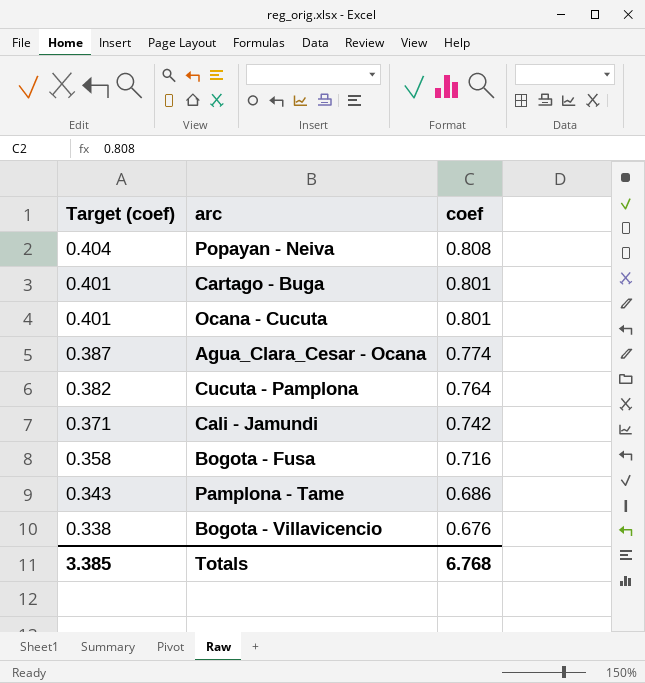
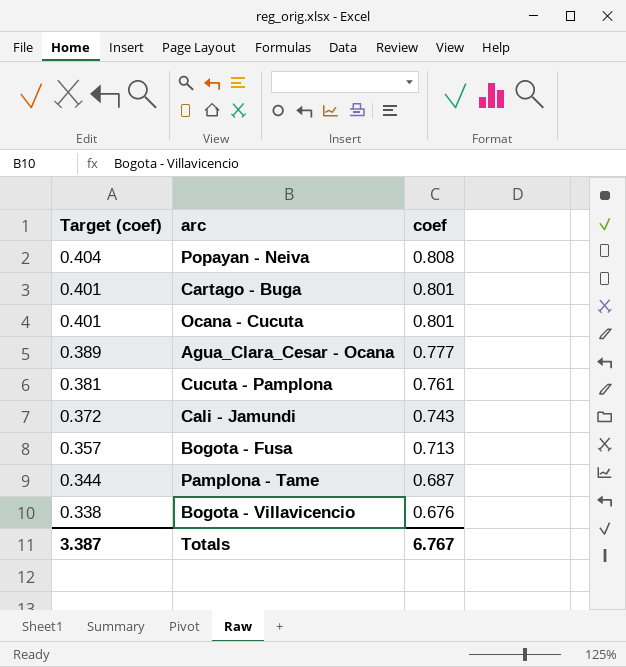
Agua_Clara_Cesar - Ocana | Target (coef): 0.387 -> 0.389
Agua_Clara_Cesar - Ocana | coef: 0.774 -> 0.777
Cucuta - Pamplona | Target (coef): 0.382 -> 0.381
Cucuta - Pamplona | coef: 0.764 -> 0.761
Cali - Jamundi | Target (coef): 0.371 -> 0.372
Cali - Jamundi | coef: 0.742 -> 0.743
Bogota - Fusa | Target (coef): 0.358 -> 0.357
Bogota - Fusa | coef: 0.716 -> 0.713
Pamplona - Tame | Target (coef): 0.343 -> 0.344
Pamplona - Tame | coef: 0.686 -> 0.687
Totals | Target (coef): 3.385 -> 3.387
Totals | coef: 6.768 -> 6.767

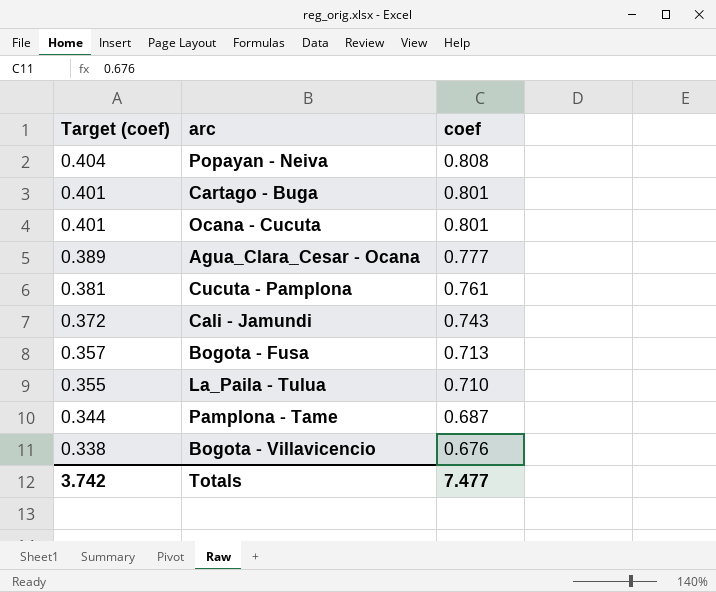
row La_Paila - Tulua: none -> 0.355 | 0.710
Totals | Target (coef): 3.387 -> 3.742
Totals | coef: 6.767 -> 7.477

